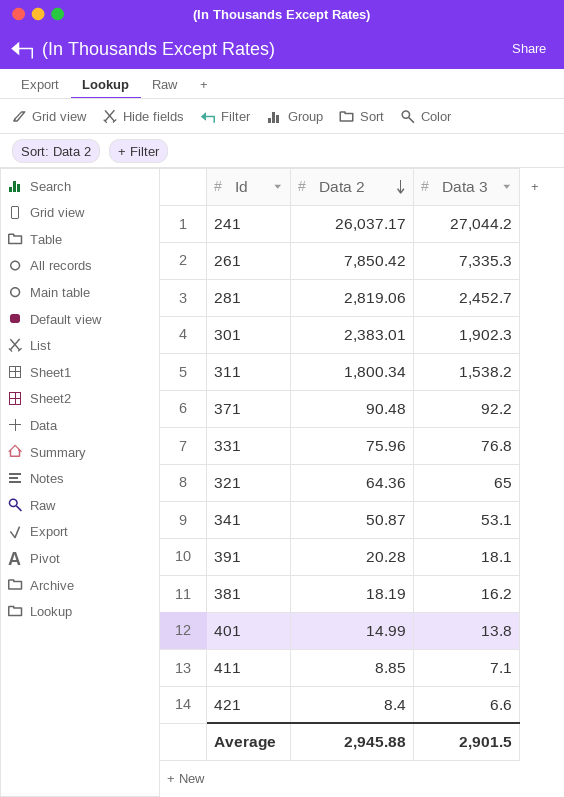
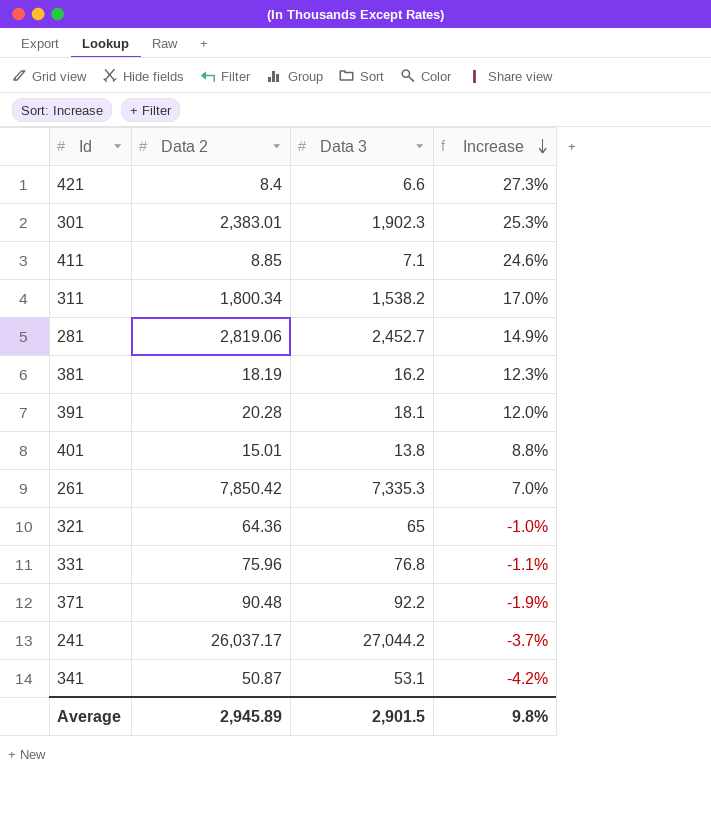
row order: Data 2 descending -> Increase descending
column Increase | formula: none -> ([Data 2] - [Data 3]) / [Data 3]
401 | Data 2: 14.99 -> 15.01
Average | Data 2: 2,945.88 -> 2,945.89

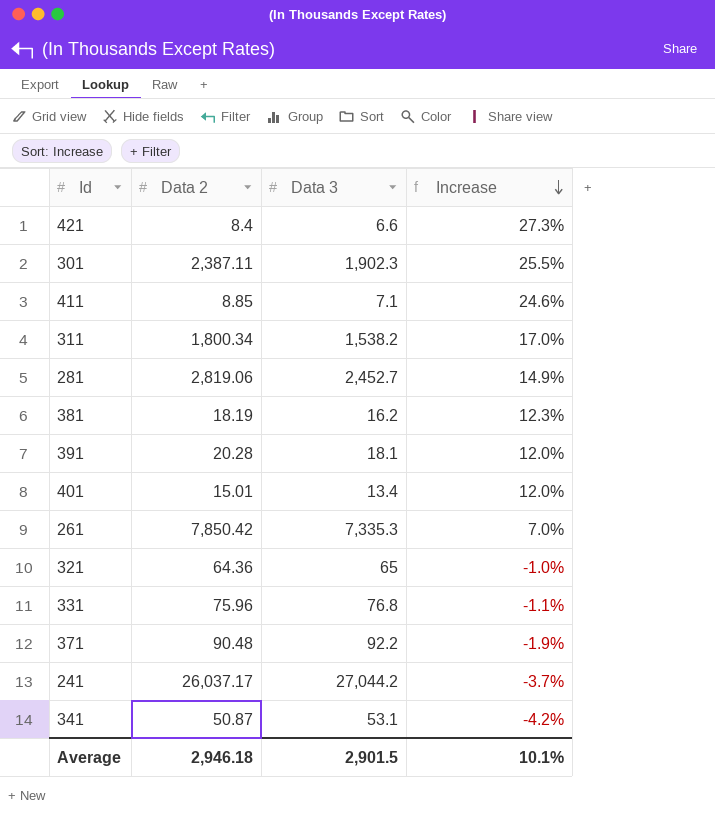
301 | Data 2: 2,383.01 -> 2,387.11
301 | Increase: 25.3% -> 25.5%
401 | Data 3: 13.8 -> 13.4
401 | Increase: 8.8% -> 12.0%
Average | Data 2: 2,945.89 -> 2,946.18
Average | Increase: 9.8% -> 10.1%

